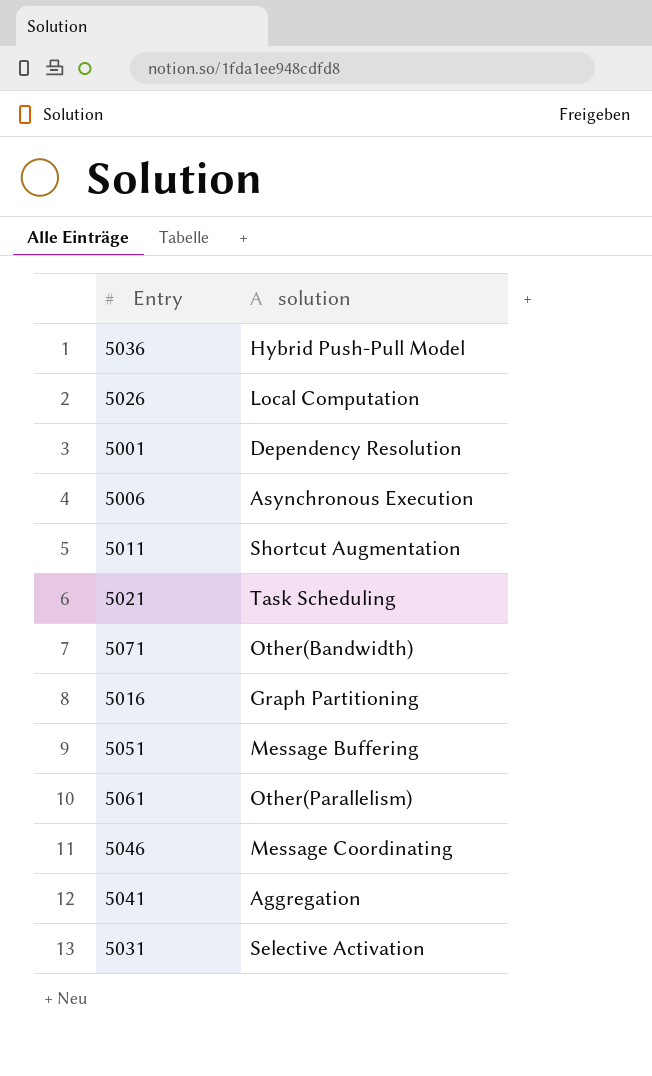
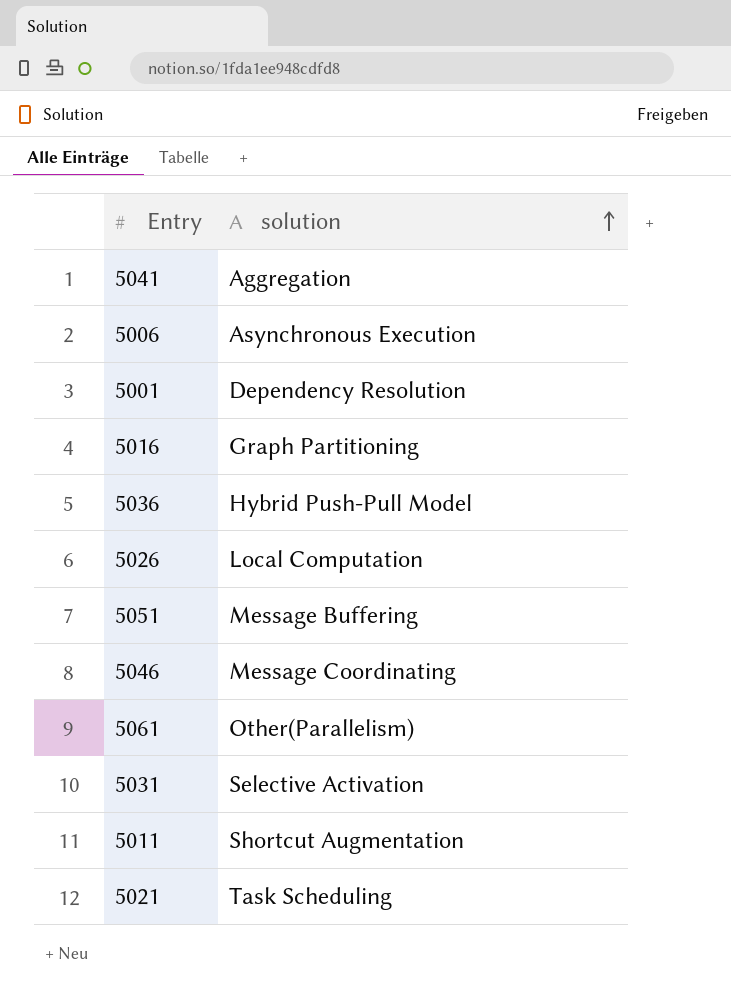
row order: none -> solution ascending
row 5071: Other(Bandwidth) -> none

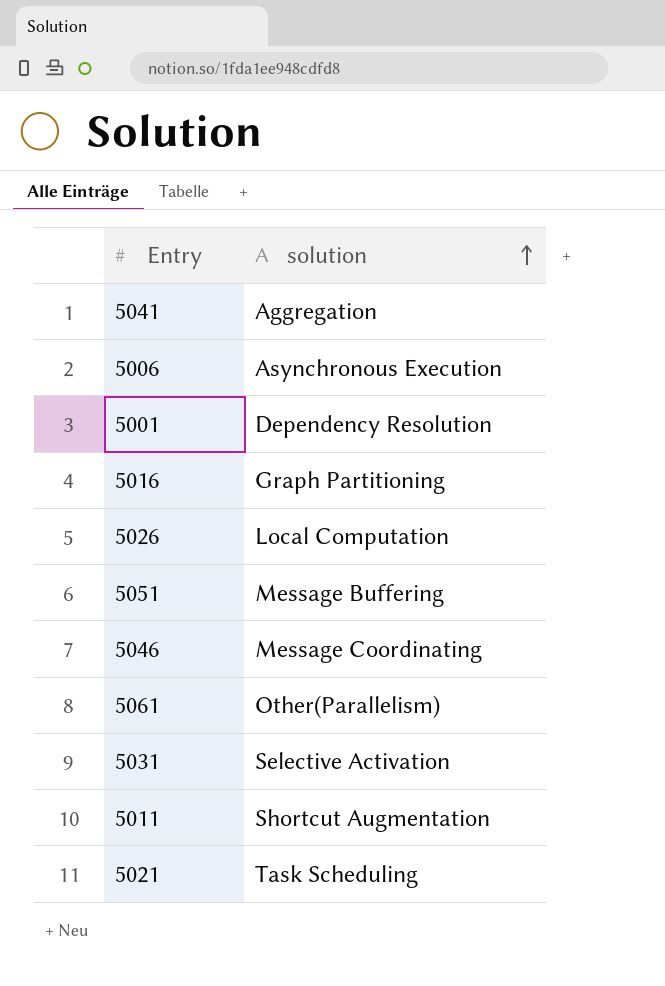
row 5036: Hybrid Push-Pull Model -> none

